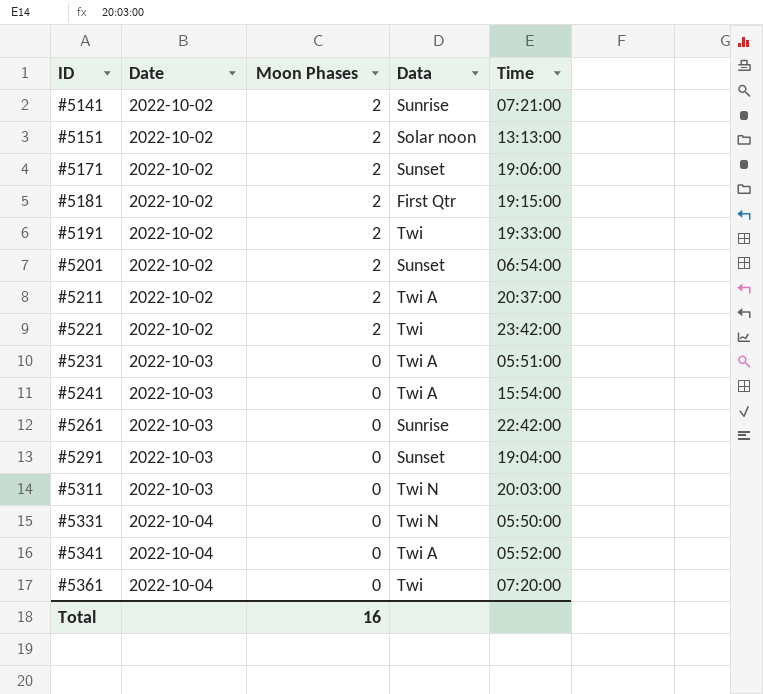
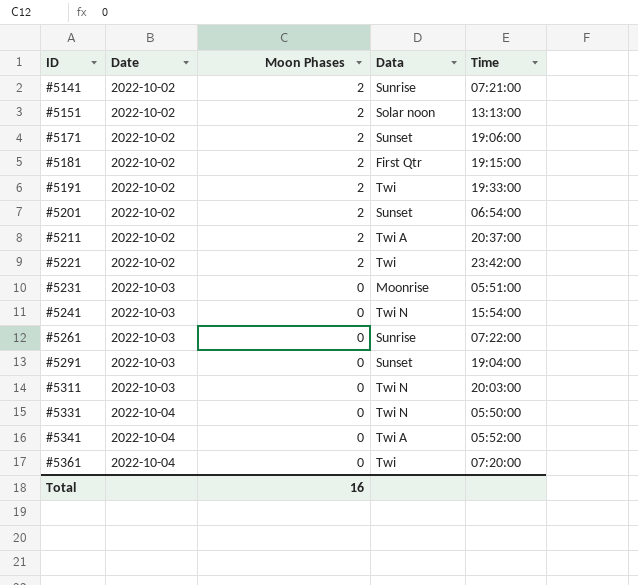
#5231 | Data: Twi A -> Moonrise
#5241 | Data: Twi A -> Twi N
#5261 | Time: 22:42:00 -> 07:22:00

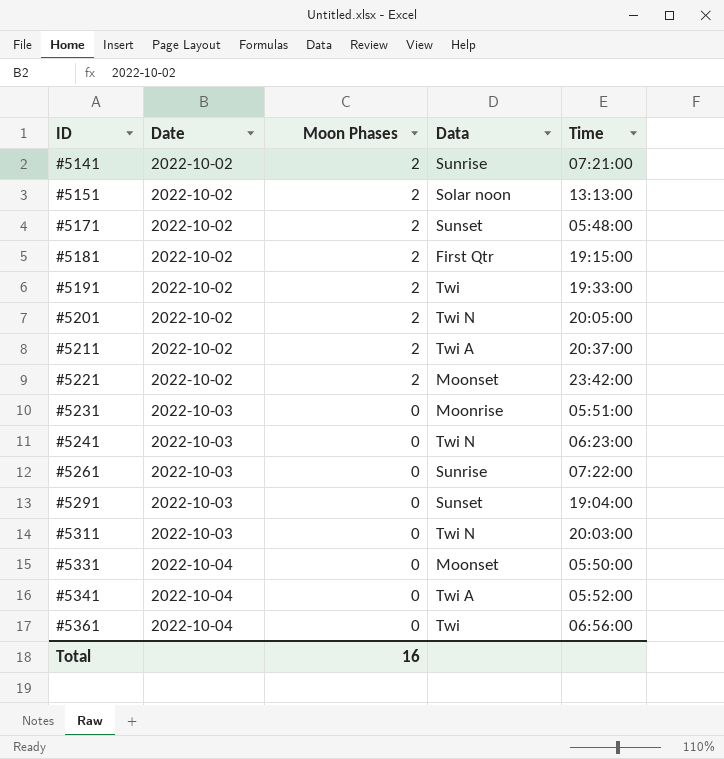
#5171 | Time: 19:06:00 -> 05:48:00
#5201 | Data: Sunset -> Twi N
#5201 | Time: 06:54:00 -> 20:05:00
#5221 | Data: Twi -> Moonset
#5241 | Time: 15:54:00 -> 06:23:00
#5331 | Data: Twi N -> Moonset
#5361 | Time: 07:20:00 -> 06:56:00

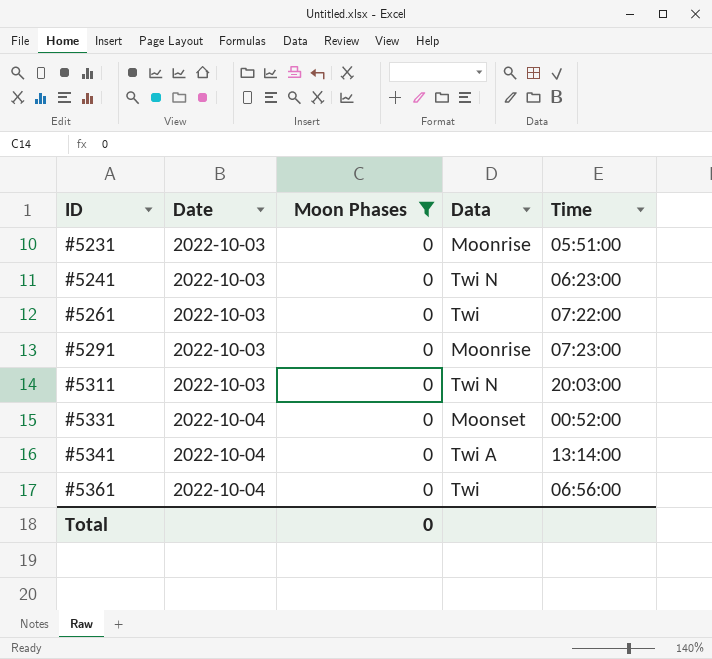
filter: none -> Moon Phases = 0
#5261 | Data: Sunrise -> Twi
#5291 | Data: Sunset -> Moonrise
#5291 | Time: 19:04:00 -> 07:23:00
#5331 | Time: 05:50:00 -> 00:52:00
#5341 | Time: 05:52:00 -> 13:14:00
Total | Moon Phases: 16 -> 0

